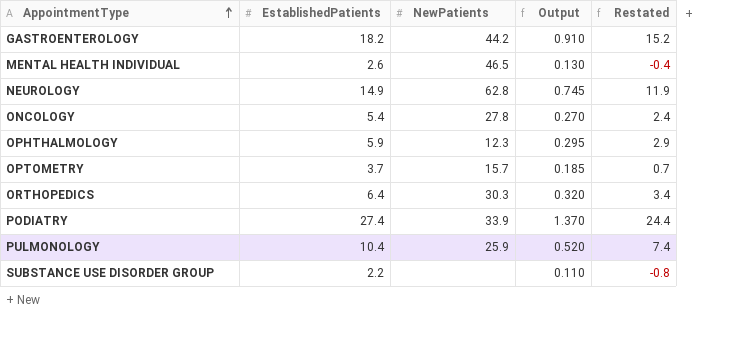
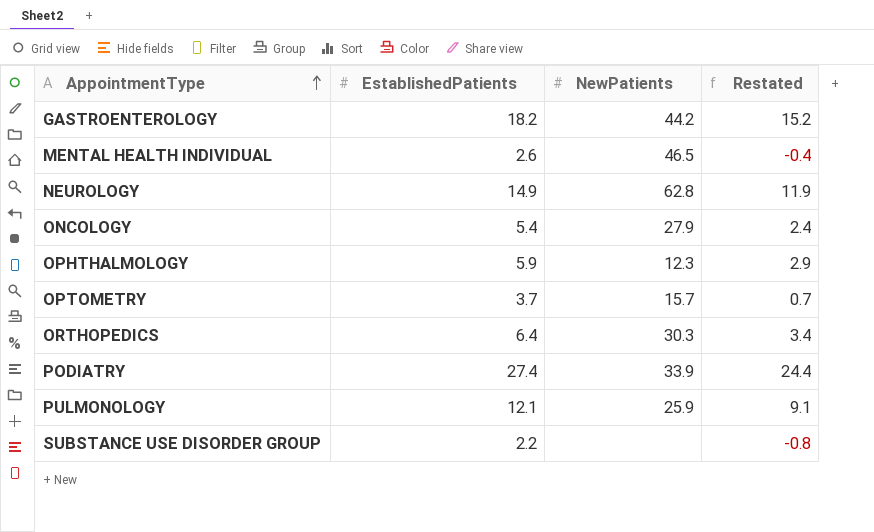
column Output | formula: [EstablishedPatients] * 0.05 -> none
ONCOLOGY | NewPatients: 27.8 -> 27.9
PULMONOLOGY | EstablishedPatients: 10.4 -> 12.1
PULMONOLOGY | Restated: 7.4 -> 9.1

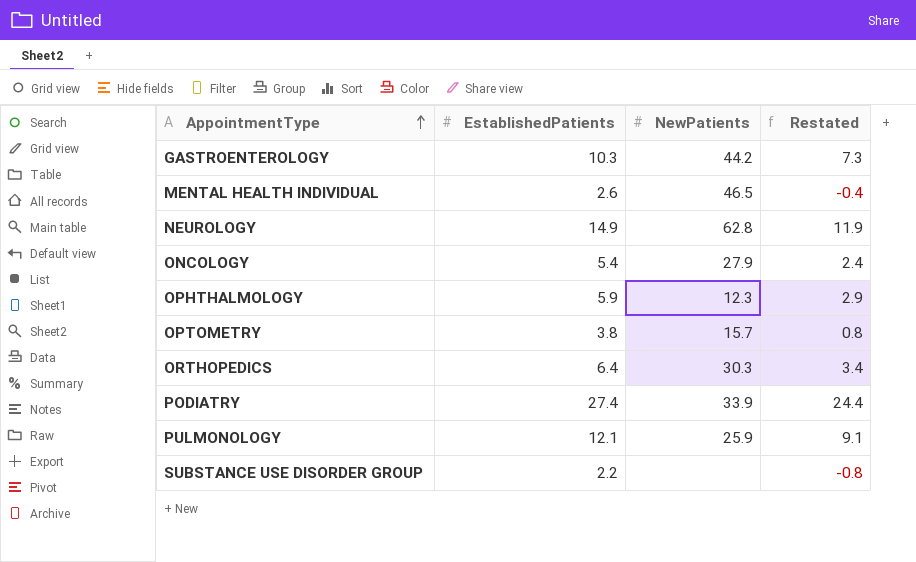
GASTROENTEROLOGY | EstablishedPatients: 18.2 -> 10.3
GASTROENTEROLOGY | Restated: 15.2 -> 7.3
OPTOMETRY | EstablishedPatients: 3.7 -> 3.8
OPTOMETRY | Restated: 0.7 -> 0.8

